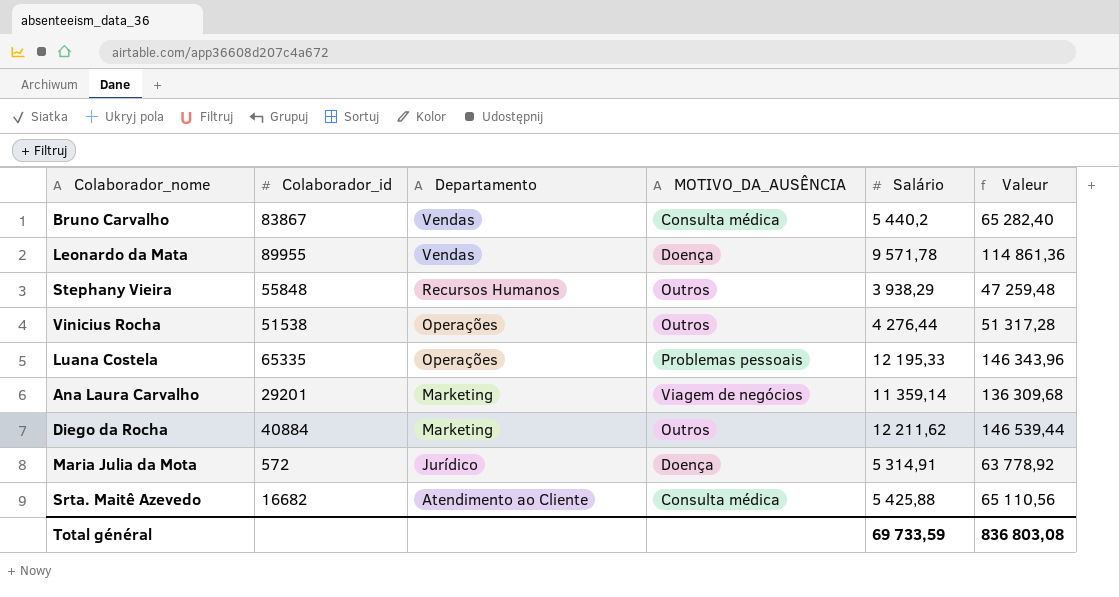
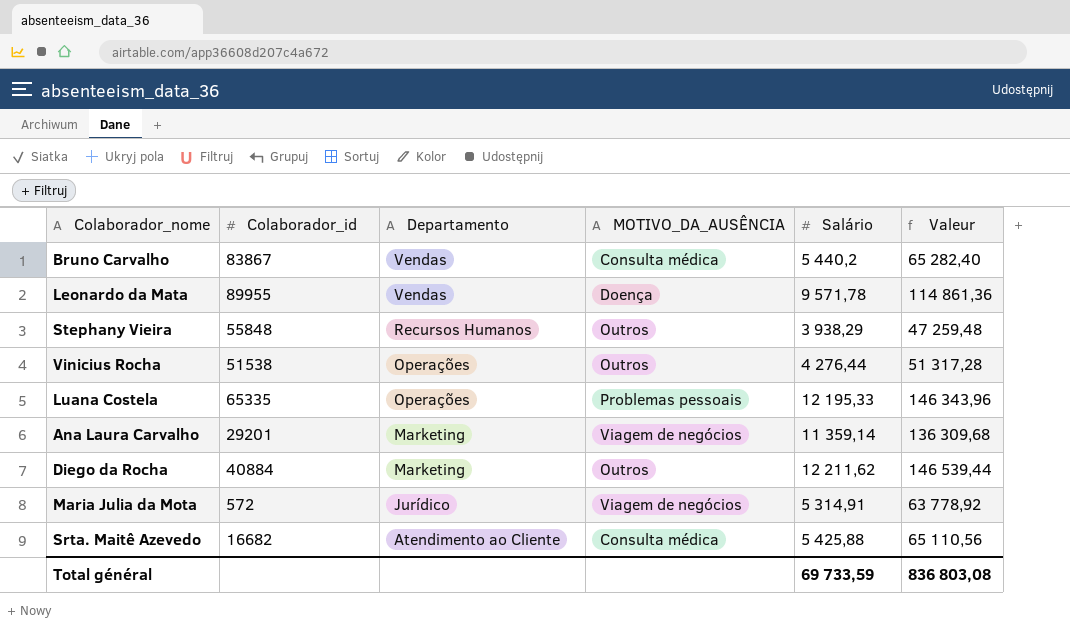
Maria Julia da Mota | MOTIVO_DA_AUSÊNCIA: Doença -> Viagem de negócios

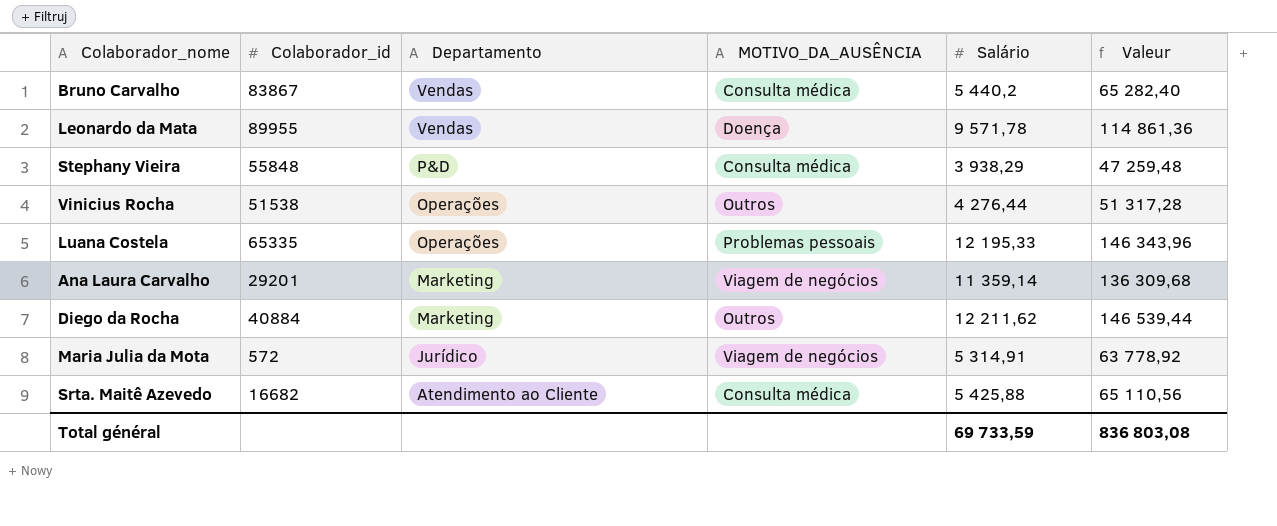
Stephany Vieira | Departamento: Recursos Humanos -> P&D
Stephany Vieira | MOTIVO_DA_AUSÊNCIA: Outros -> Consulta médica

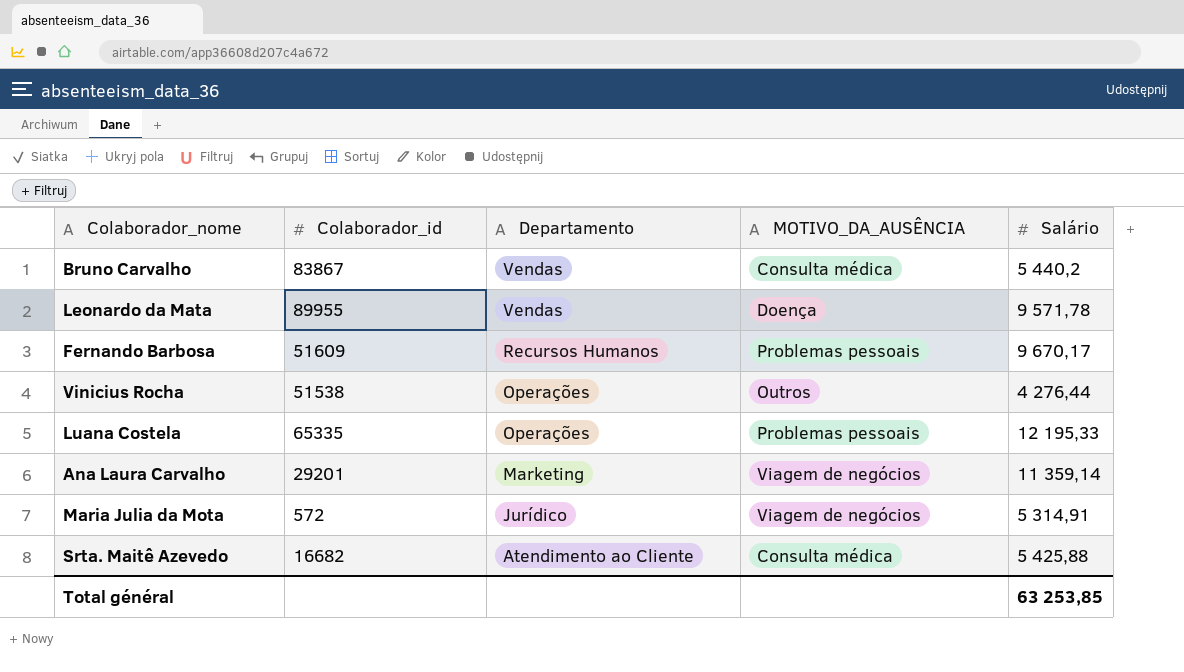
column Valeur | formula: [Salário] * 12 -> none
row Stephany Vieira: 55848 | P&D | Consulta médica | 3 938,29 | 47 259,48 -> none
row Diego da Rocha: 40884 | Marketing | Outros | 12 211,62 | 146 539,44 -> none
row Fernando Barbosa: none -> 51609 | Recursos Humanos | Problemas pessoais | 9 670,17
Total général | Salário: 69 733,59 -> 63 253,85

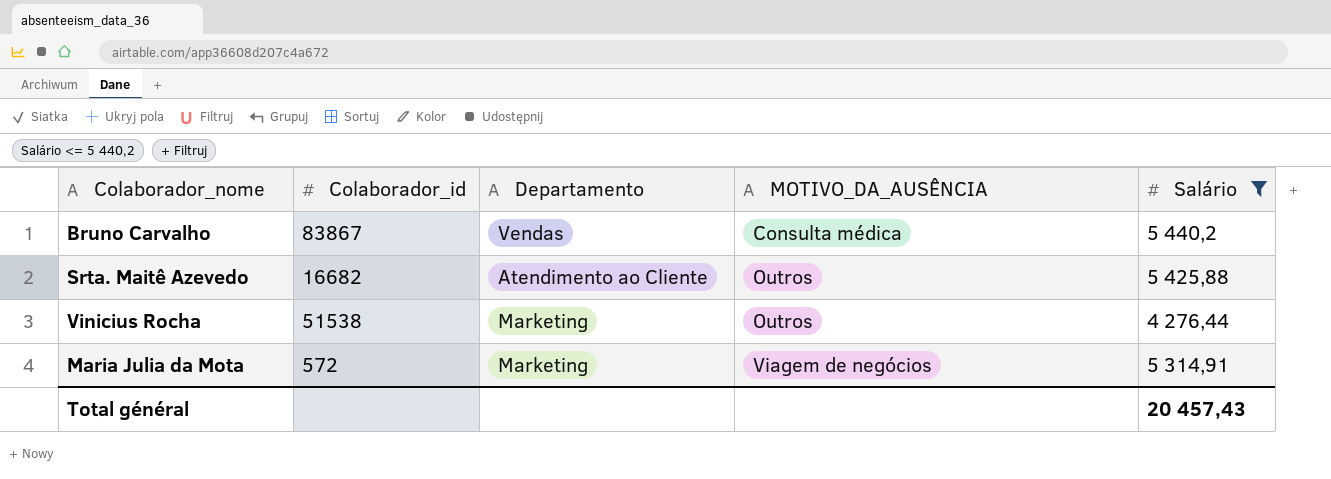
filter: none -> Salário <= 5 440,2
row order: Departamento descending -> MOTIVO_DA_AUSÊNCIA ascending
Srta. Maitê Azevedo | MOTIVO_DA_AUSÊNCIA: Consulta médica -> Outros
Vinicius Rocha | Departamento: Operações -> Marketing
Maria Julia da Mota | Departamento: Jurídico -> Marketing
Total général | Salário: 63 253,85 -> 20 457,43

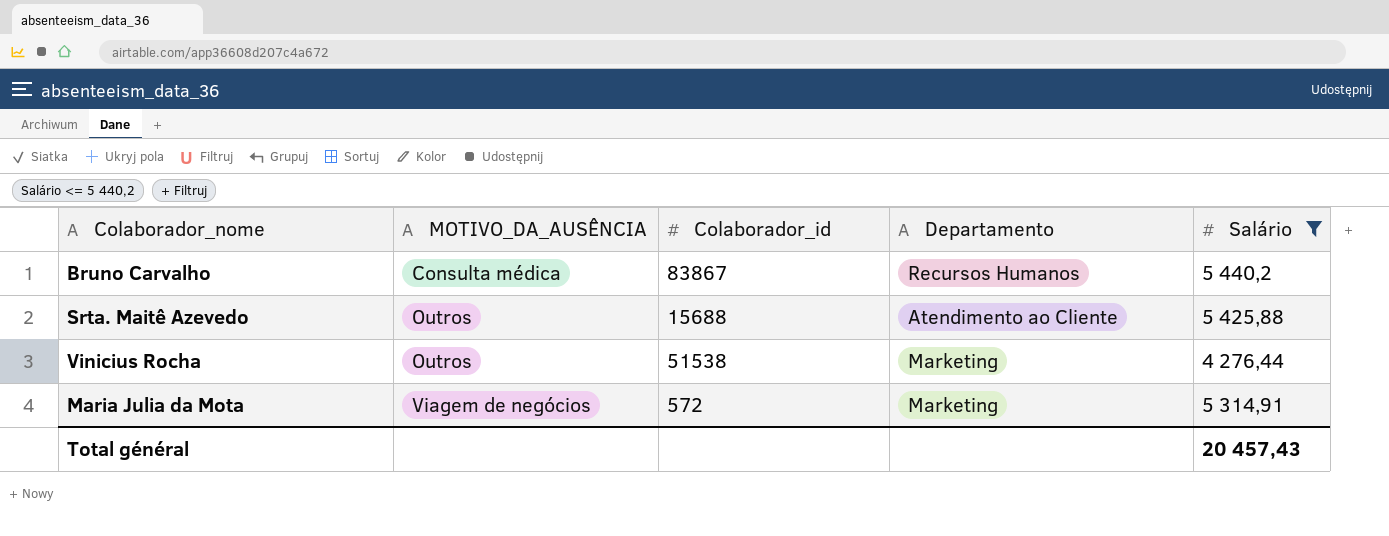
column MOTIVO_DA_AUSÊNCIA | position: 4 -> 2
Bruno Carvalho | Departamento: Vendas -> Recursos Humanos
Srta. Maitê Azevedo | Colaborador_id: 16682 -> 15688

